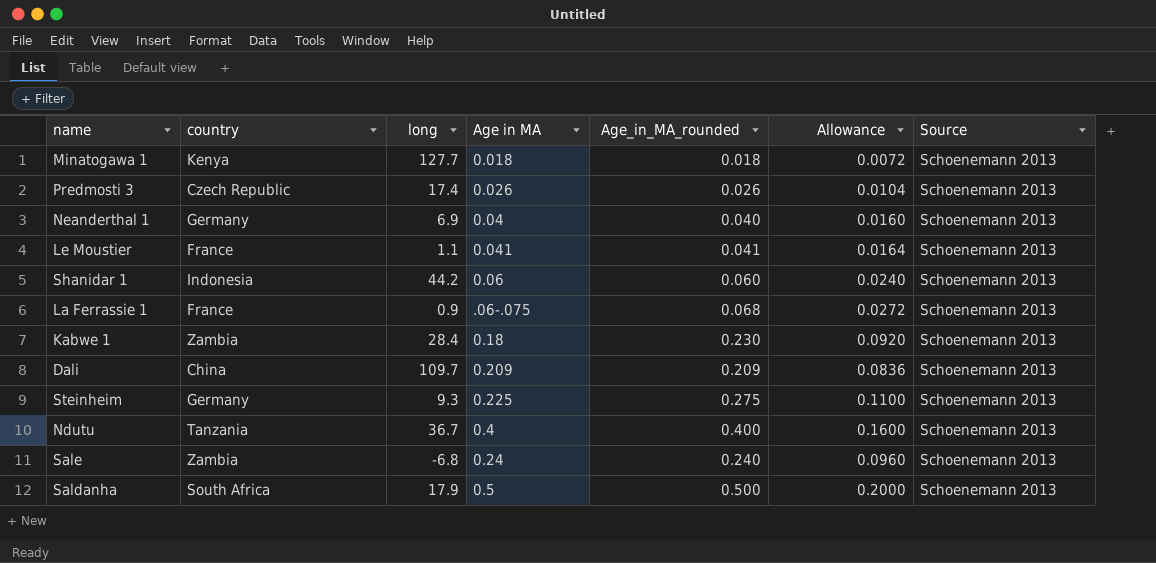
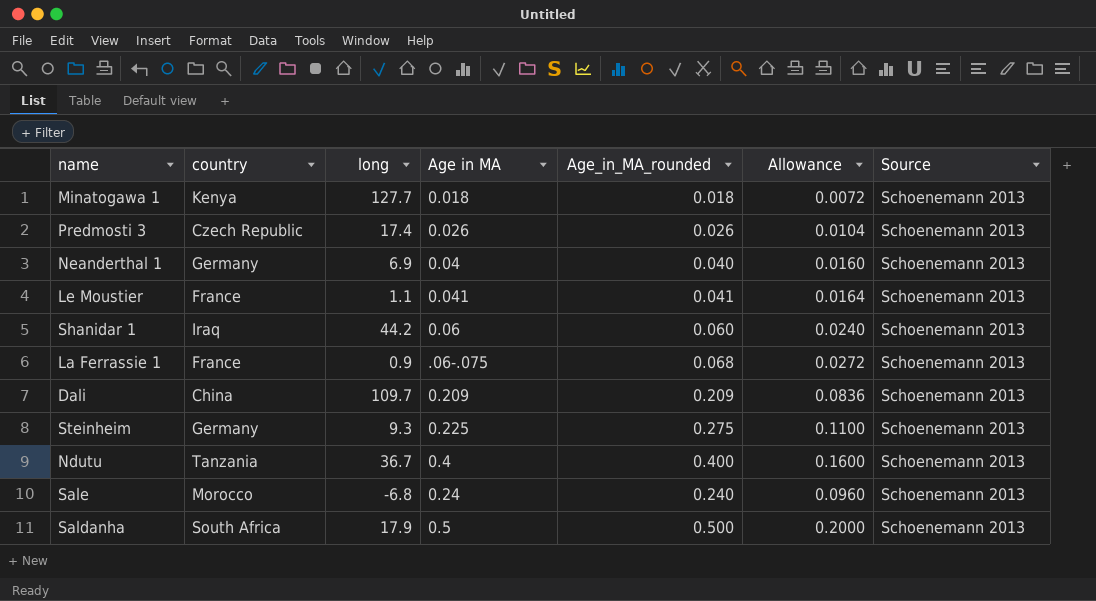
row Kabwe 1: Zambia | 28.4 | 0.18 | 0.230 | 0.0920 | Schoenemann 2013 -> none
Shanidar 1 | country: Indonesia -> Iraq
Sale | country: Zambia -> Morocco

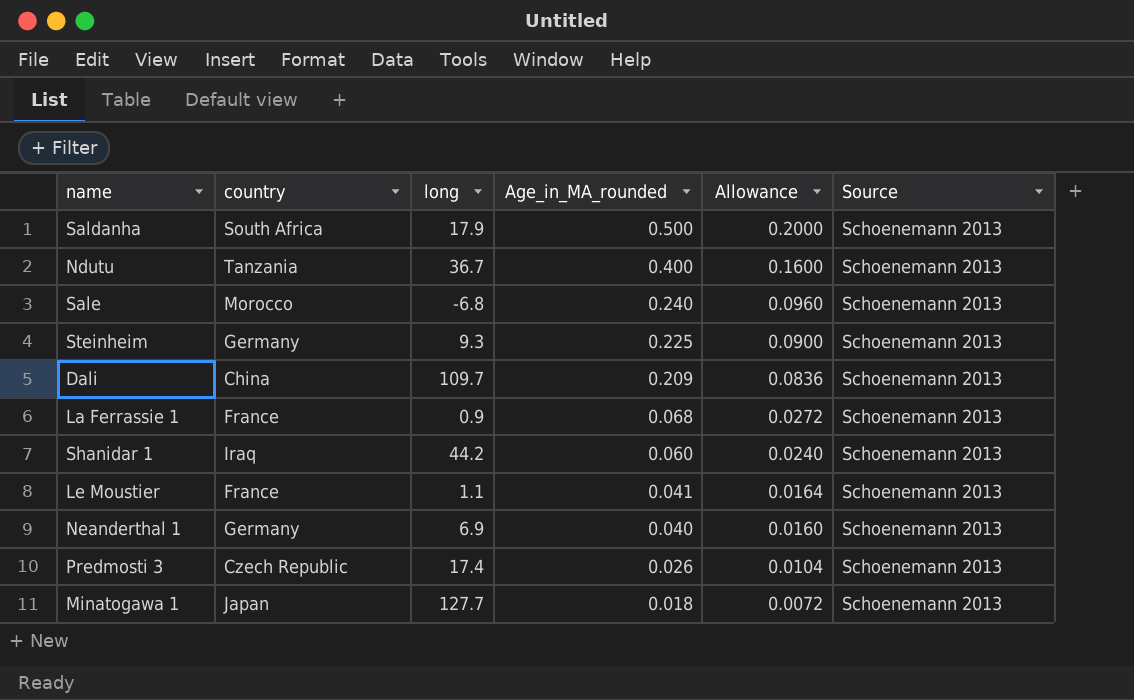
row order: none -> Age_in_MA_rounded descending
column Age in MA | position: 4 -> none
Steinheim | Age_in_MA_rounded: 0.275 -> 0.225
Steinheim | Allowance: 0.1100 -> 0.0900
Minatogawa 1 | country: Kenya -> Japan

